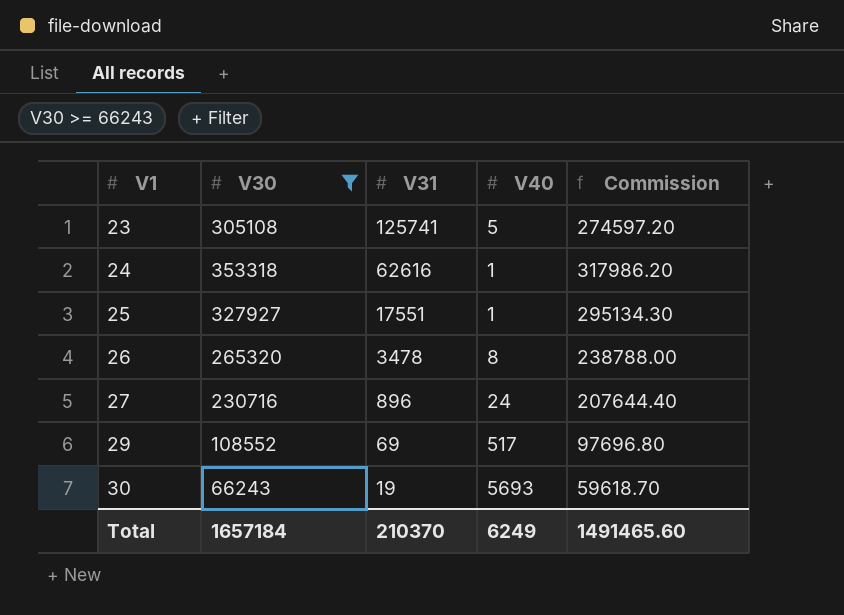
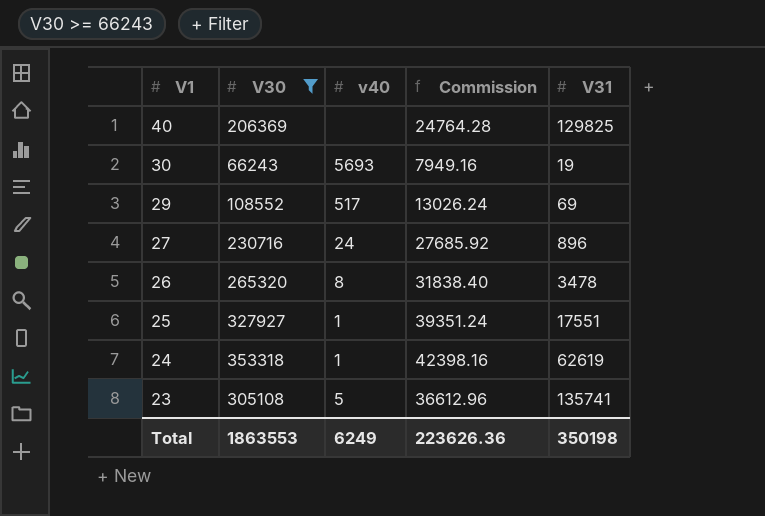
row order: V1 ascending -> V1 descending
column name: V40 -> v40
column Commission | formula: [V30] * 0.9 -> [V30] * 0.12
column V31 | position: 3 -> 5
row 40: none -> 206369 | none | 24764.28 | 129825
24 | V31: 62616 -> 62619
23 | V31: 125741 -> 135741
Total | V30: 1657184 -> 1863553
Total | Commission: 1491465.60 -> 223626.36
Total | V31: 210370 -> 350198

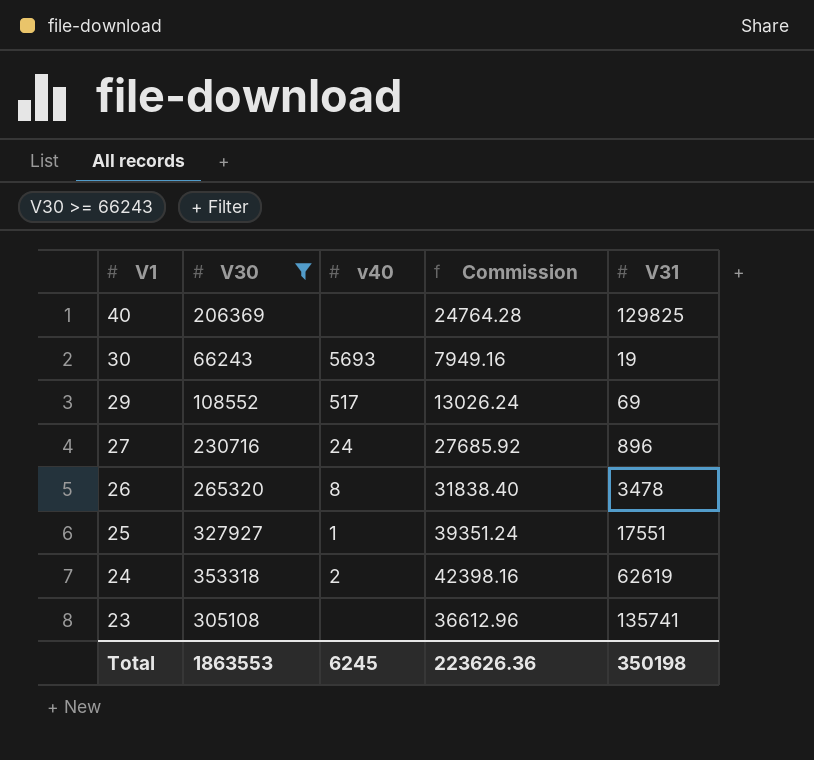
24 | v40: 1 -> 2
23 | v40: 5 -> none
Total | v40: 6249 -> 6245

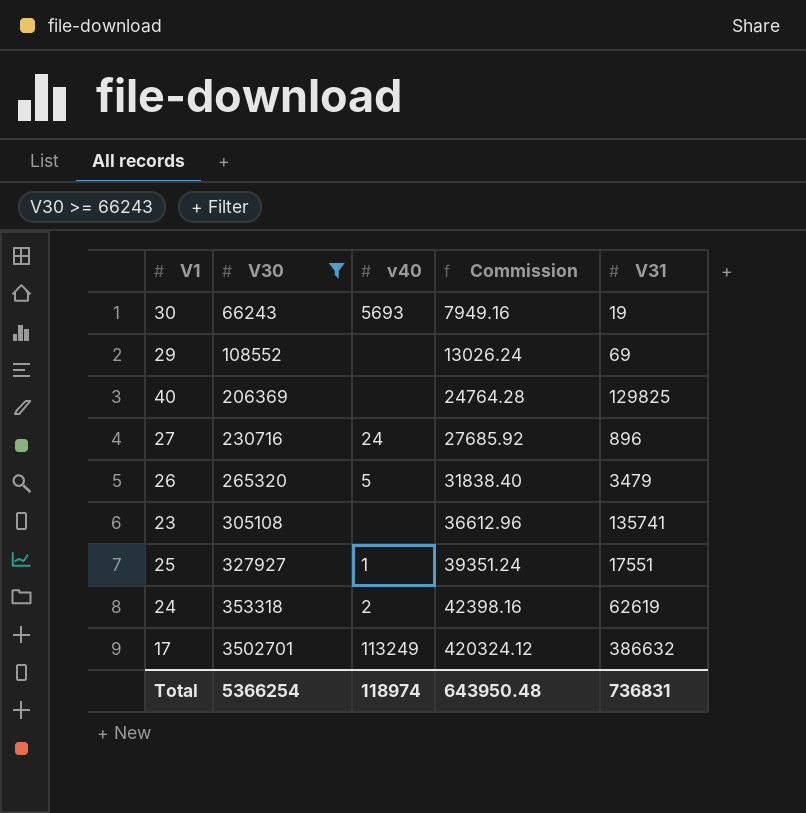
row order: V1 descending -> V30 ascending
29 | v40: 517 -> none
26 | v40: 8 -> 5
26 | V31: 3478 -> 3479
row 17: none -> 3502701 | 113249 | 420324.12 | 386632
Total | V30: 1863553 -> 5366254
Total | v40: 6245 -> 118974
Total | Commission: 223626.36 -> 643950.48
Total | V31: 350198 -> 736831

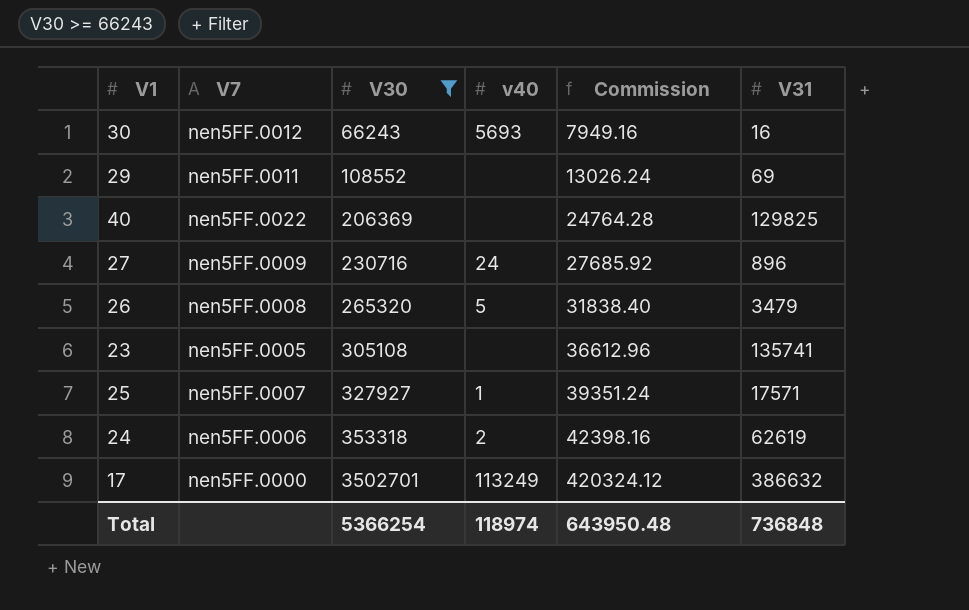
column V7 | position: none -> 2
30 | V31: 19 -> 16
25 | V31: 17551 -> 17571
Total | V31: 736831 -> 736848

